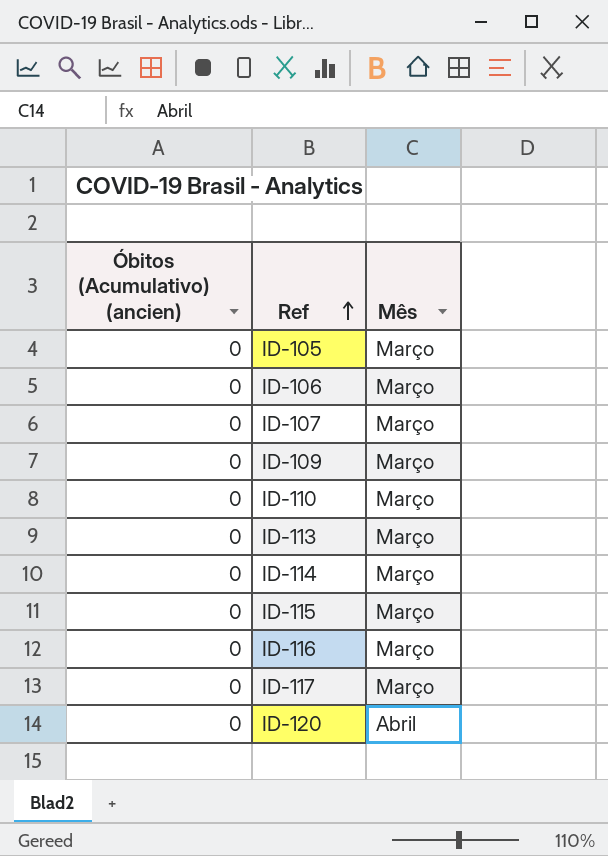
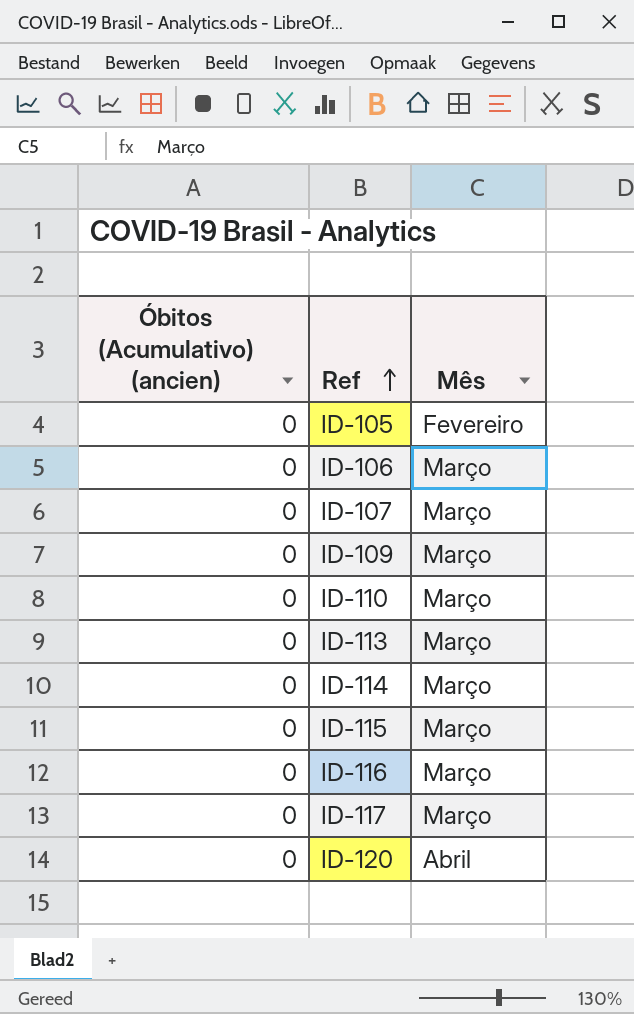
ID-105 | Mês: Março -> Fevereiro

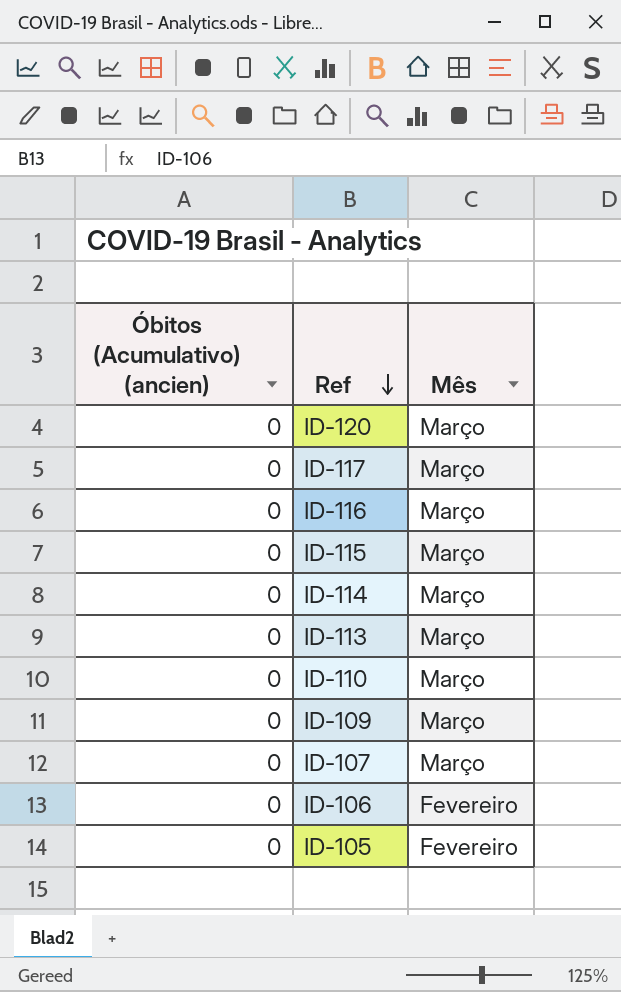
row order: Ref ascending -> Ref descending
ID-120 | Mês: Abril -> Março
ID-106 | Mês: Março -> Fevereiro

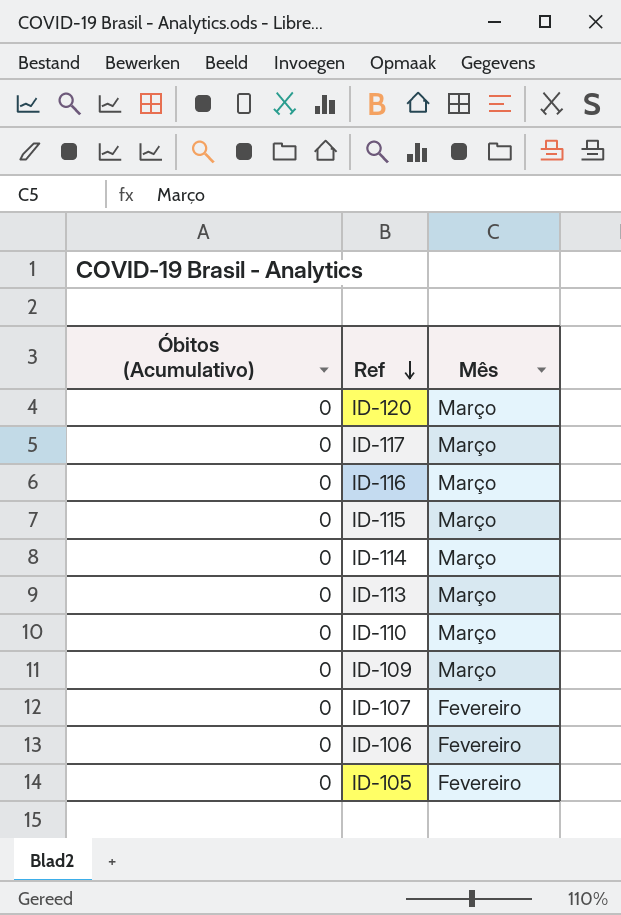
column name: Óbitos (Acumulativo) (ancien) -> Óbitos (Acumulativo)
ID-107 | Mês: Março -> Fevereiro

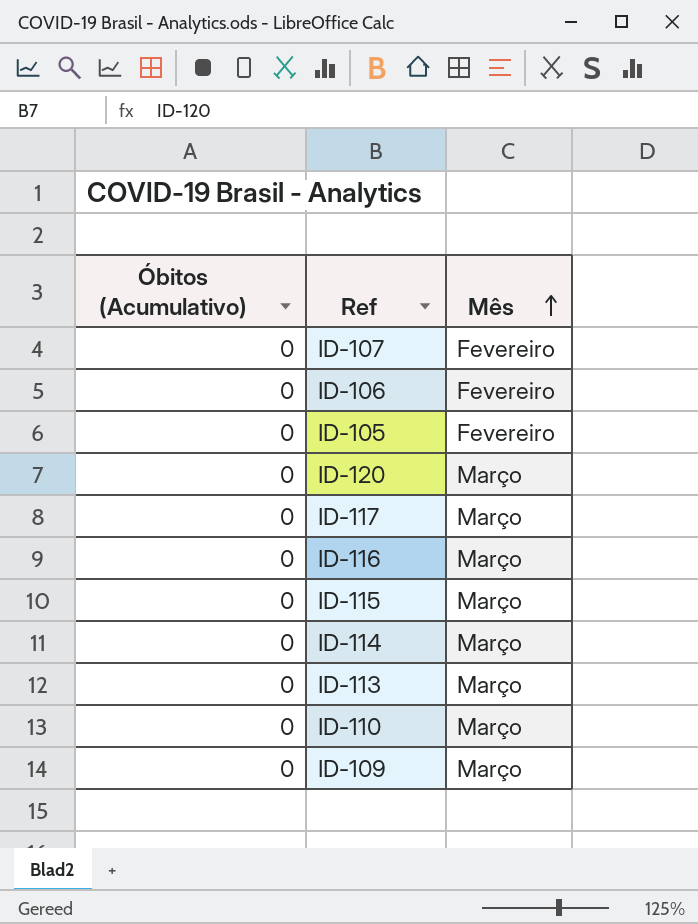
row order: Ref descending -> Mês ascending

